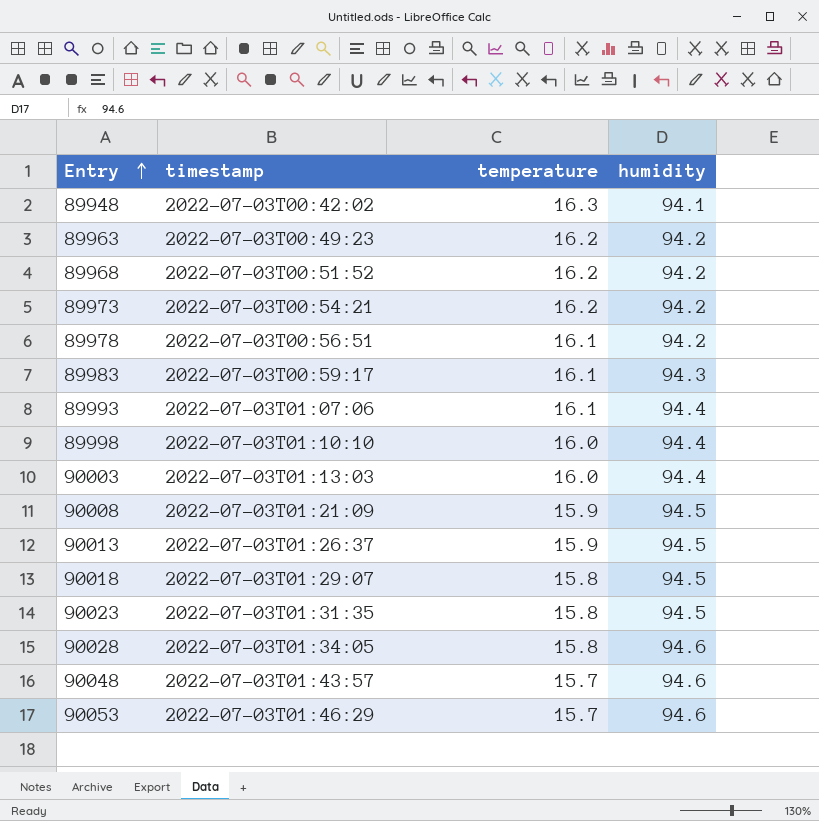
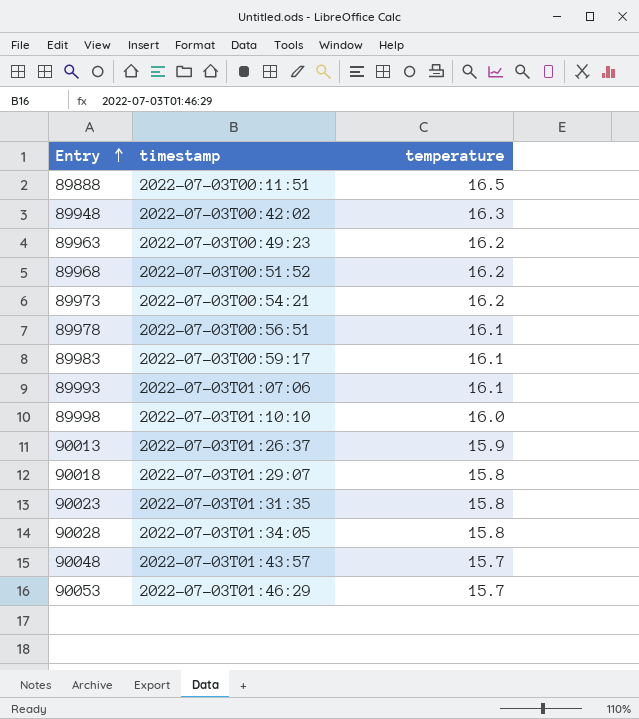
column humidity | position: 4 -> none
row 90003: 2022-07-03T01:13:03 | 16.0 | 94.4 -> none
row 90008: 2022-07-03T01:21:09 | 15.9 | 94.5 -> none
row 89888: none -> 2022-07-03T00:11:51 | 16.5

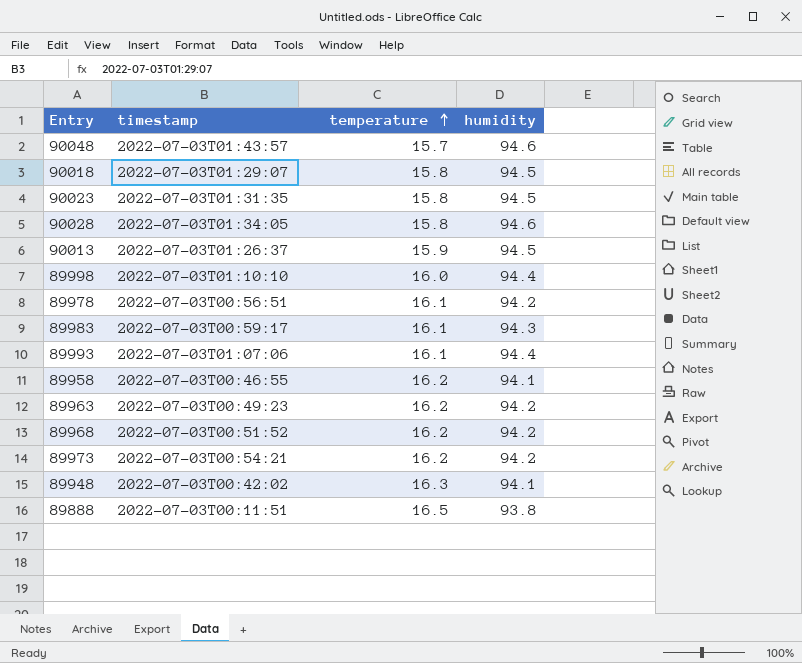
row order: Entry ascending -> temperature ascending
column humidity | position: none -> 4
row 90053: 2022-07-03T01:46:29 | 15.7 -> none
row 89958: none -> 2022-07-03T00:46:55 | 16.2 | 94.1

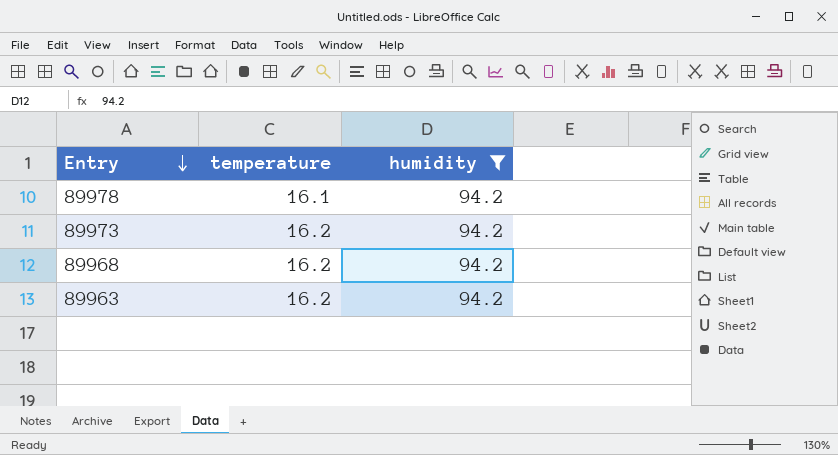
filter: none -> humidity = 94.2
row order: temperature ascending -> Entry descending
column timestamp | position: 2 -> none

